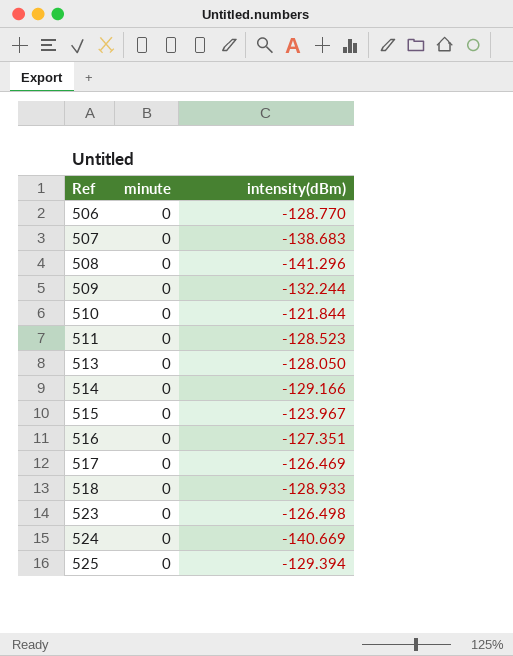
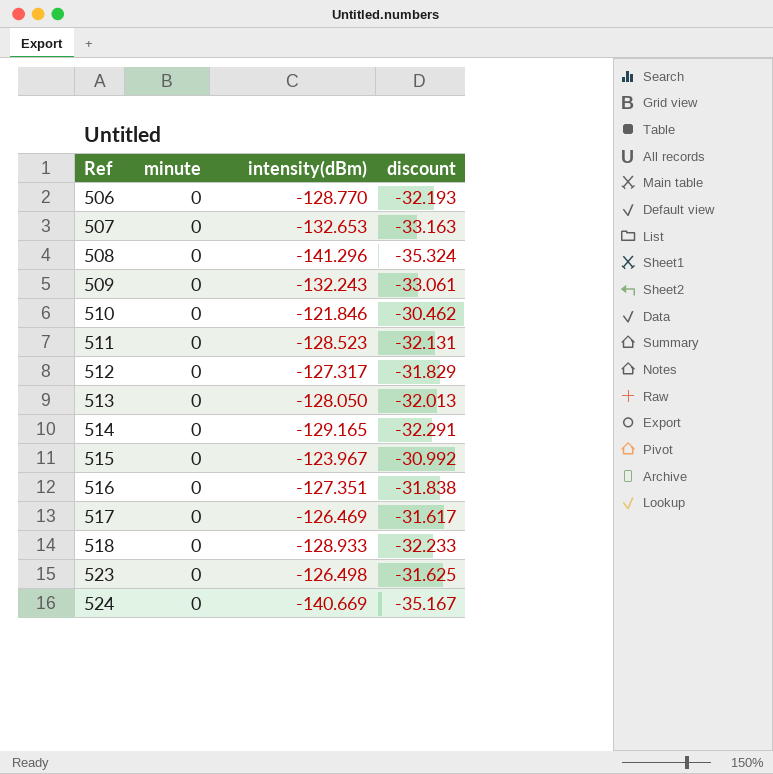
column discount | formula: none -> [intensity(dBm)] * 0.25
row 525: 0 | -129.394 -> none
507 | intensity(dBm): -138.683 -> -132.653
509 | intensity(dBm): -132.244 -> -132.243
510 | intensity(dBm): -121.844 -> -121.846
row 512: none -> 0 | -127.317 | -31.829
514 | intensity(dBm): -129.166 -> -129.165

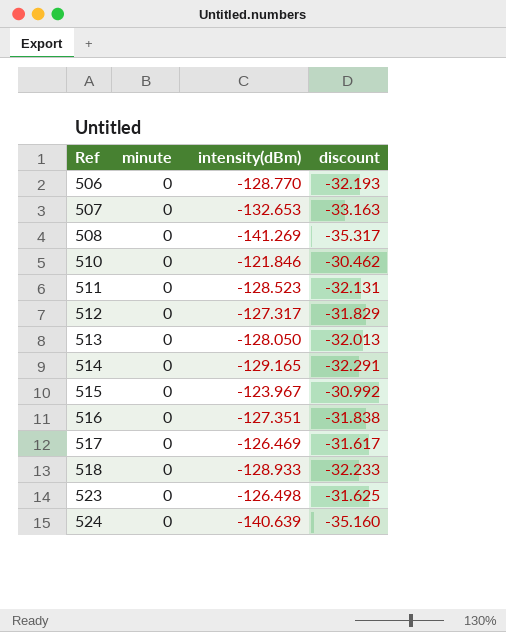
row 509: 0 | -132.243 | -33.061 -> none
508 | intensity(dBm): -141.296 -> -141.269
508 | discount: -35.324 -> -35.317
524 | intensity(dBm): -140.669 -> -140.639
524 | discount: -35.167 -> -35.160

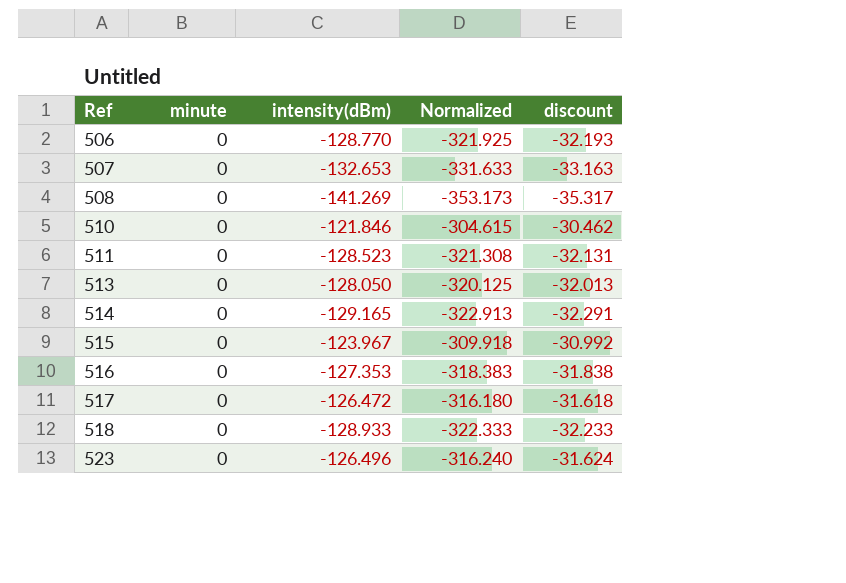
column Normalized | formula: none -> [intensity(dBm)] * 2.5
row 512: 0 | -127.317 | -31.829 -> none
row 524: 0 | -140.639 | -35.160 -> none
516 | intensity(dBm): -127.351 -> -127.353
517 | intensity(dBm): -126.469 -> -126.472
517 | discount: -31.617 -> -31.618
523 | intensity(dBm): -126.498 -> -126.496
523 | discount: -31.625 -> -31.624

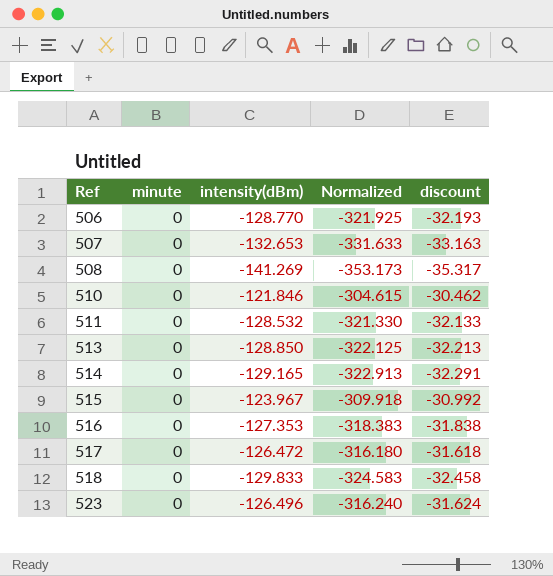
511 | intensity(dBm): -128.523 -> -128.532
511 | Normalized: -321.308 -> -321.330
511 | discount: -32.131 -> -32.133
513 | intensity(dBm): -128.050 -> -128.850
513 | Normalized: -320.125 -> -322.125
513 | discount: -32.013 -> -32.213
518 | intensity(dBm): -128.933 -> -129.833
518 | Normalized: -322.333 -> -324.583
518 | discount: -32.233 -> -32.458

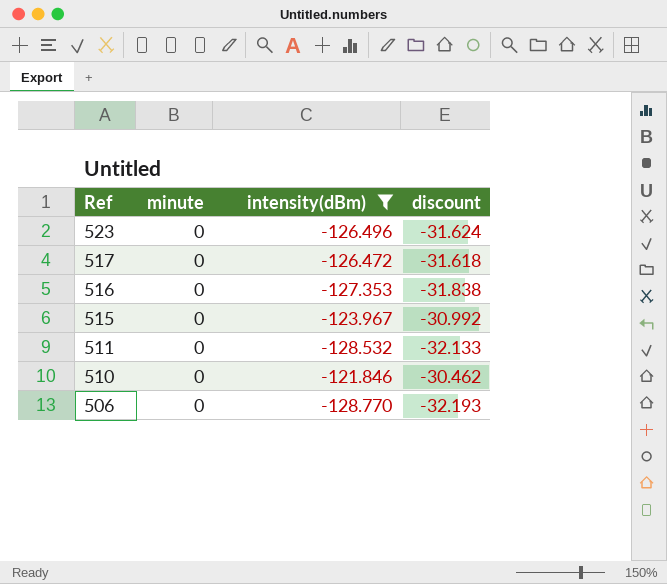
filter: none -> intensity(dBm) >= -128.770
row order: Ref ascending -> Ref descending
column Normalized | formula: [intensity(dBm)] * 2.5 -> none

